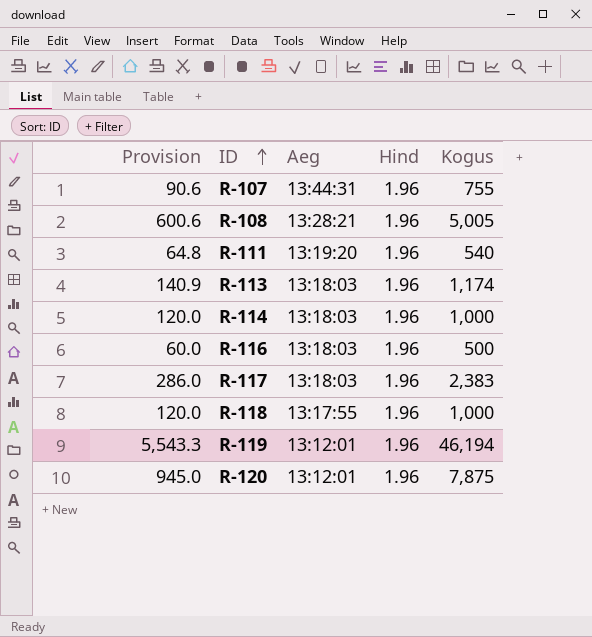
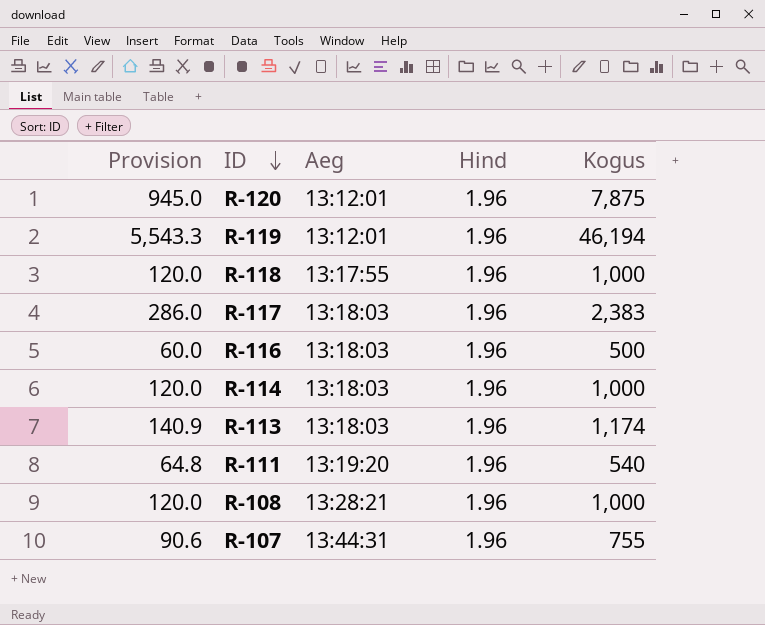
row order: ID ascending -> ID descending
R-108 | Provision: 600.6 -> 120.0
R-108 | Kogus: 5,005 -> 1,000

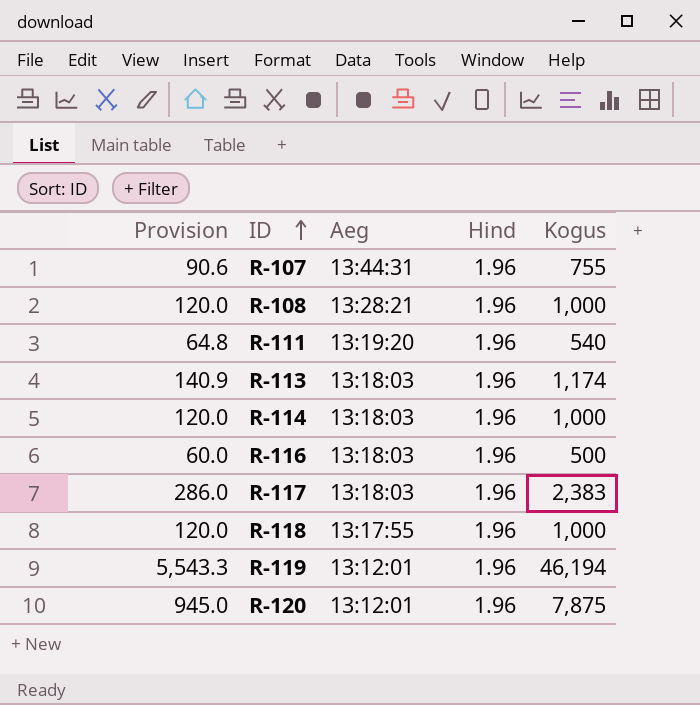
row order: ID descending -> ID ascending

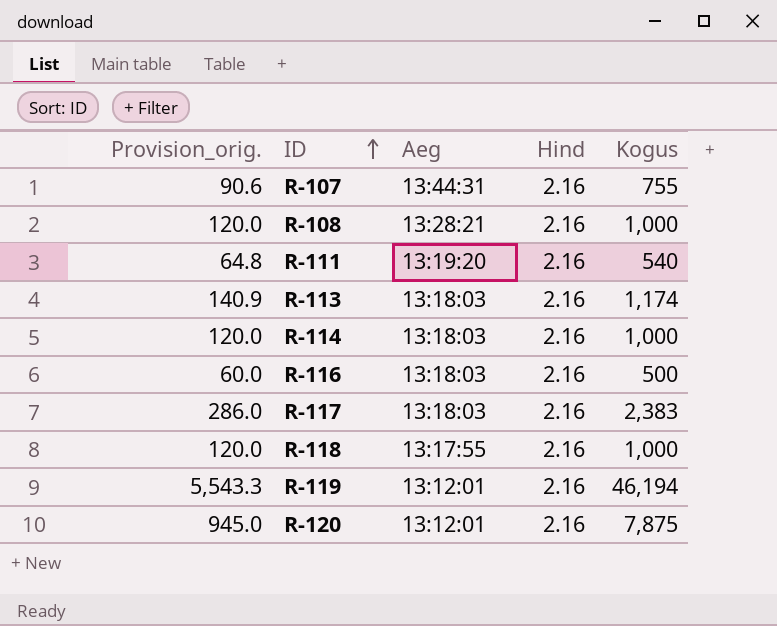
column name: Provision -> Provision_orig.
R-107 | Hind: 1.96 -> 2.16
R-108 | Hind: 1.96 -> 2.16
R-111 | Hind: 1.96 -> 2.16
R-113 | Hind: 1.96 -> 2.16
R-114 | Hind: 1.96 -> 2.16
R-116 | Hind: 1.96 -> 2.16
R-117 | Hind: 1.96 -> 2.16
R-118 | Hind: 1.96 -> 2.16
R-119 | Hind: 1.96 -> 2.16
R-120 | Hind: 1.96 -> 2.16

